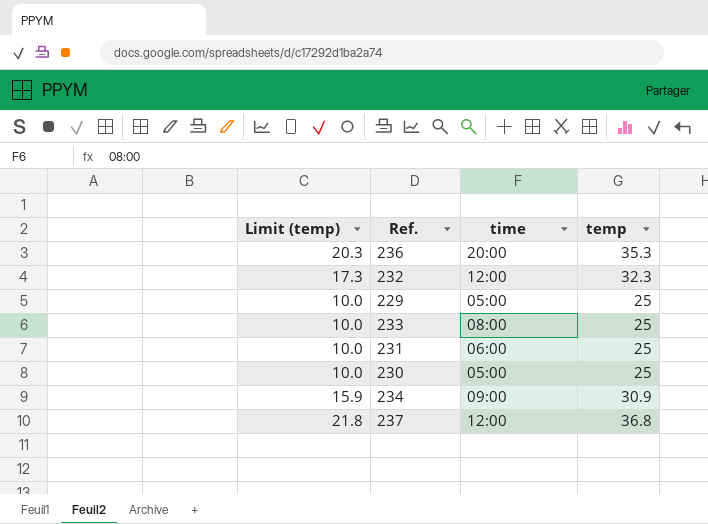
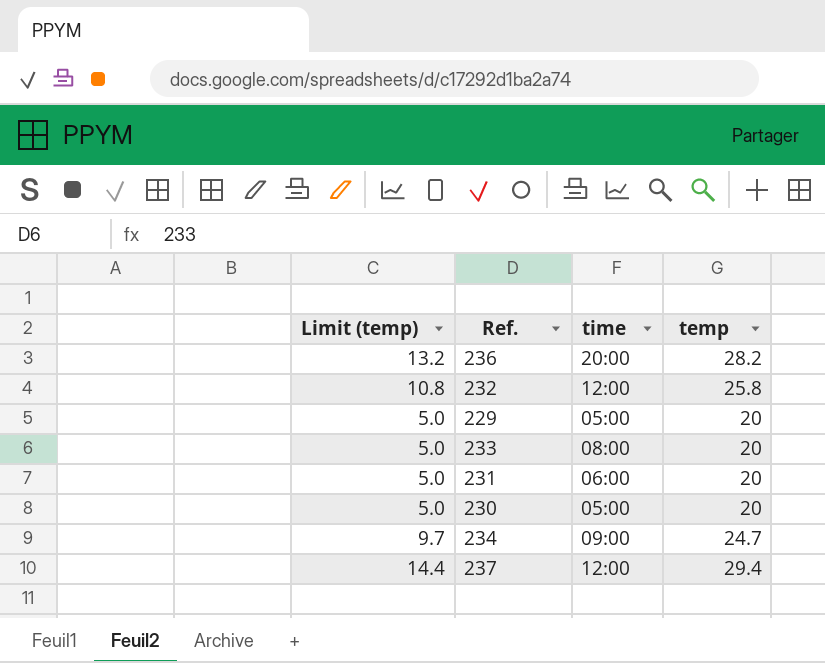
236 | Limit (temp): 20.3 -> 13.2
236 | temp: 35.3 -> 28.2
232 | Limit (temp): 17.3 -> 10.8
232 | temp: 32.3 -> 25.8
229 | Limit (temp): 10.0 -> 5.0
229 | temp: 25 -> 20
233 | Limit (temp): 10.0 -> 5.0
233 | temp: 25 -> 20
231 | Limit (temp): 10.0 -> 5.0
231 | temp: 25 -> 20
230 | Limit (temp): 10.0 -> 5.0
230 | temp: 25 -> 20
234 | Limit (temp): 15.9 -> 9.7
234 | temp: 30.9 -> 24.7
237 | Limit (temp): 21.8 -> 14.4
237 | temp: 36.8 -> 29.4

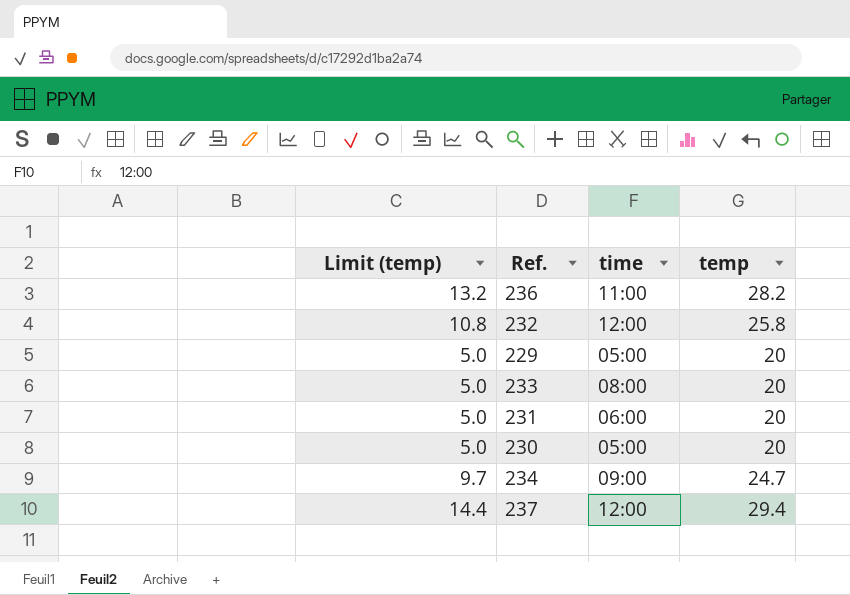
236 | time: 20:00 -> 11:00

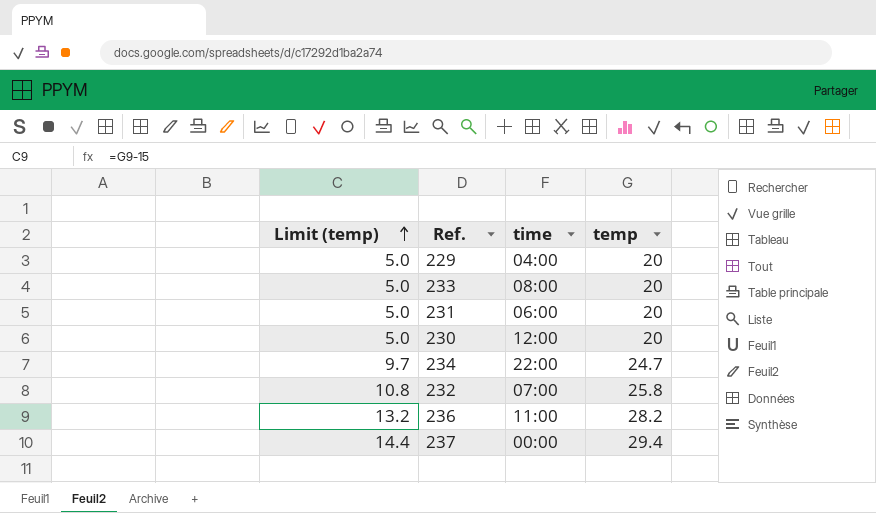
row order: none -> Limit (temp) ascending
229 | time: 05:00 -> 04:00
230 | time: 05:00 -> 12:00
234 | time: 09:00 -> 22:00
232 | time: 12:00 -> 07:00
237 | time: 12:00 -> 00:00

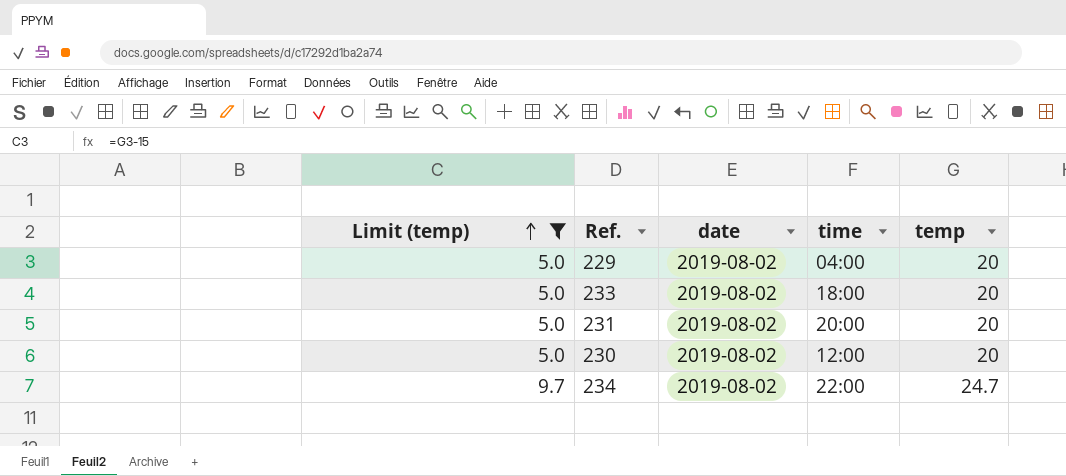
filter: none -> Limit (temp) <= 9.7
column date | position: none -> 3
233 | time: 08:00 -> 18:00
231 | time: 06:00 -> 20:00

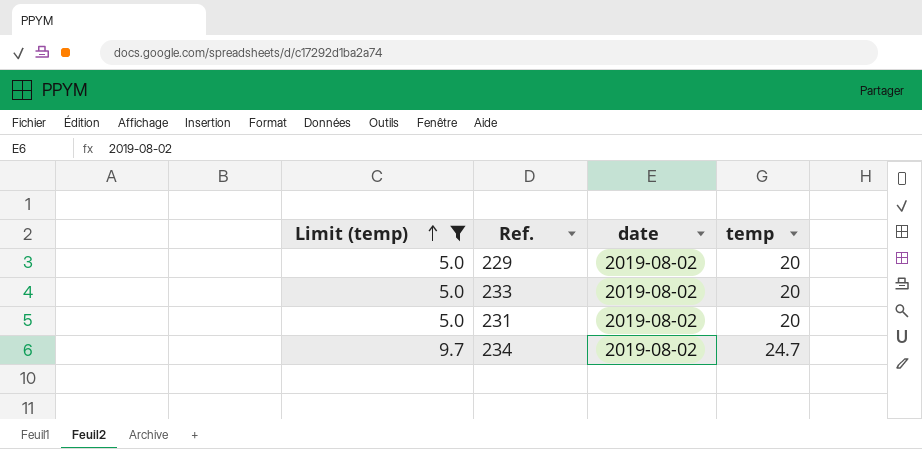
column time | position: 4 -> none
row 230: 5.0 | 2019-08-02 | 12:00 | 20 -> none

